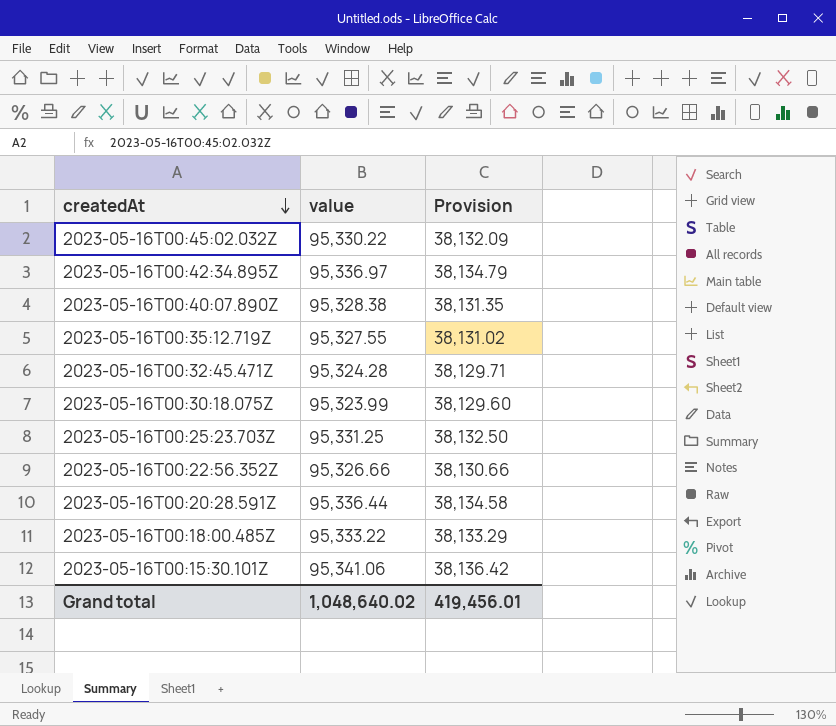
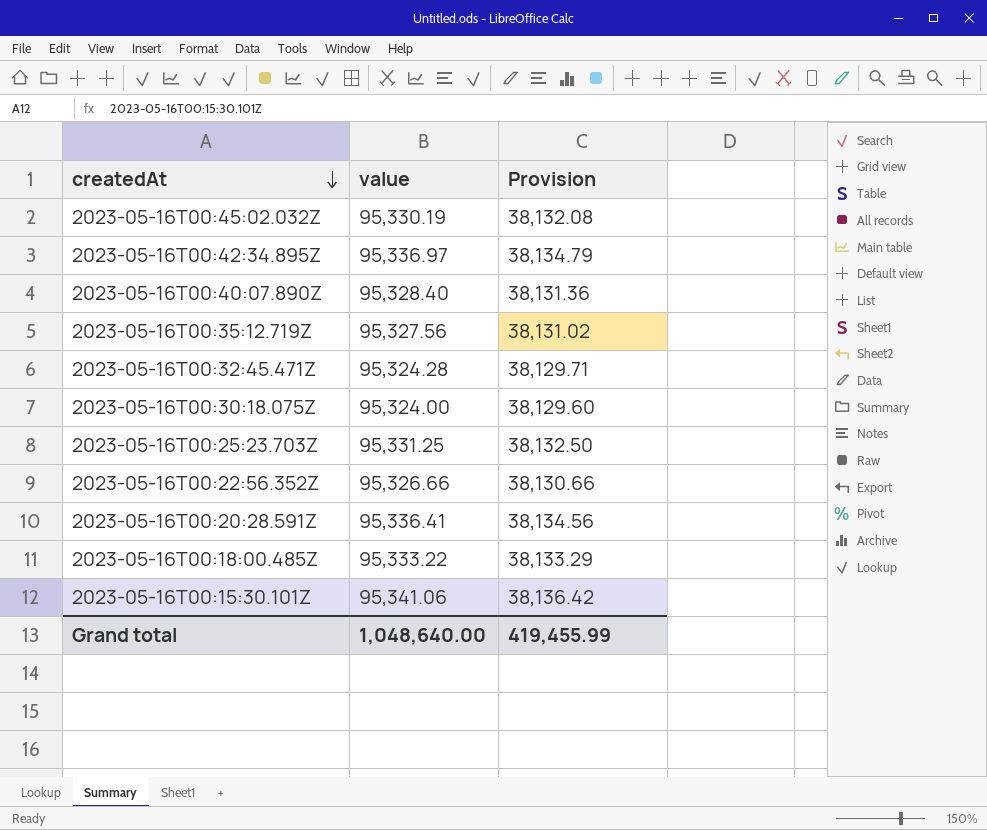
2023-05-16T00:45:02.032Z | value: 95,330.22 -> 95,330.19
2023-05-16T00:45:02.032Z | Provision: 38,132.09 -> 38,132.08
2023-05-16T00:40:07.890Z | value: 95,328.38 -> 95,328.40
2023-05-16T00:40:07.890Z | Provision: 38,131.35 -> 38,131.36
2023-05-16T00:35:12.719Z | value: 95,327.55 -> 95,327.56
2023-05-16T00:30:18.075Z | value: 95,323.99 -> 95,324.00
2023-05-16T00:20:28.591Z | value: 95,336.44 -> 95,336.41
2023-05-16T00:20:28.591Z | Provision: 38,134.58 -> 38,134.56
Grand total | value: 1,048,640.02 -> 1,048,640.00
Grand total | Provision: 419,456.01 -> 419,455.99

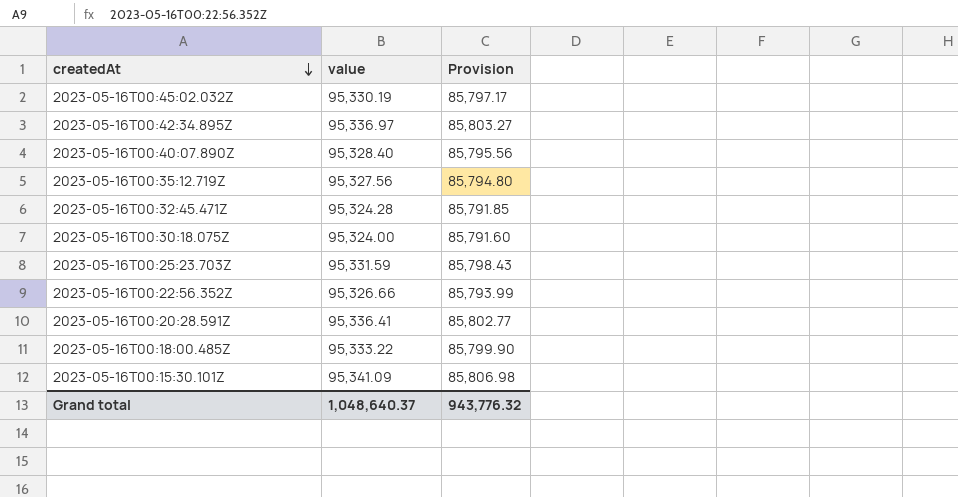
column Provision | formula: [value] * 0.4 -> [value] * 0.9
2023-05-16T00:25:23.703Z | value: 95,331.25 -> 95,331.59
2023-05-16T00:15:30.101Z | value: 95,341.06 -> 95,341.09
Grand total | value: 1,048,640.00 -> 1,048,640.37
Grand total | Provision: 419,455.99 -> 943,776.32

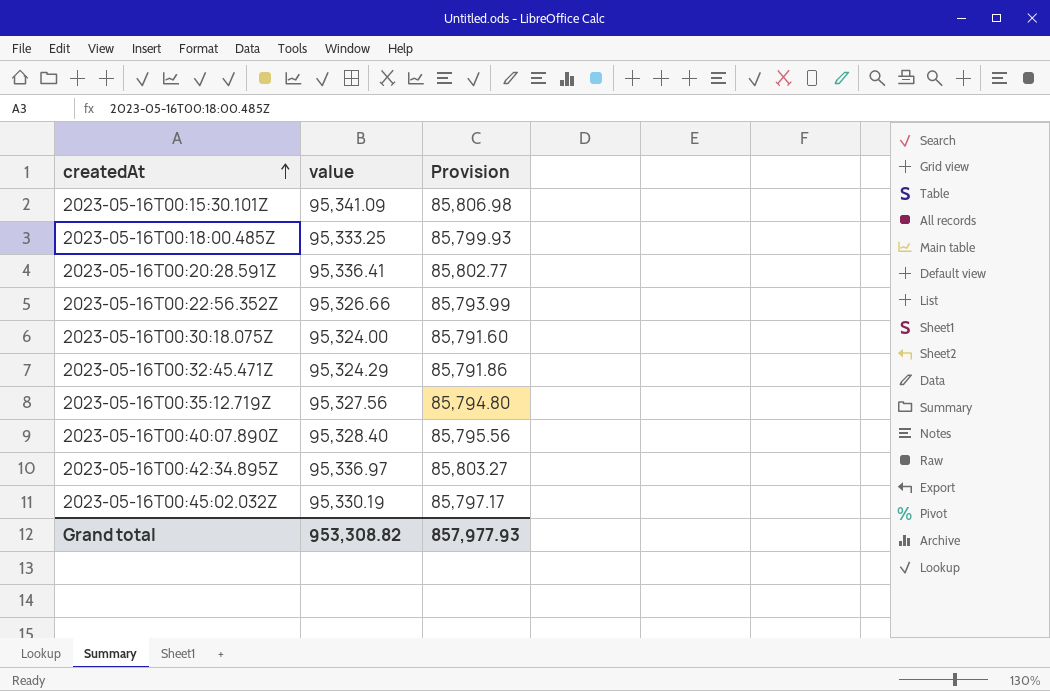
row order: createdAt descending -> createdAt ascending
row 2023-05-16T00:25:23.703Z: 95,331.59 | 85,798.43 -> none
2023-05-16T00:18:00.485Z | value: 95,333.22 -> 95,333.25
2023-05-16T00:18:00.485Z | Provision: 85,799.90 -> 85,799.93
2023-05-16T00:32:45.471Z | value: 95,324.28 -> 95,324.29
2023-05-16T00:32:45.471Z | Provision: 85,791.85 -> 85,791.86
Grand total | value: 1,048,640.37 -> 953,308.82
Grand total | Provision: 943,776.32 -> 857,977.93

